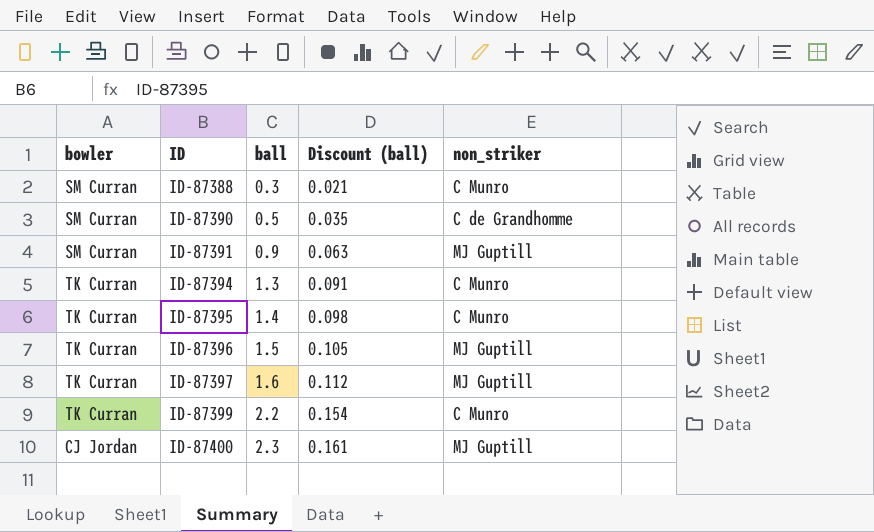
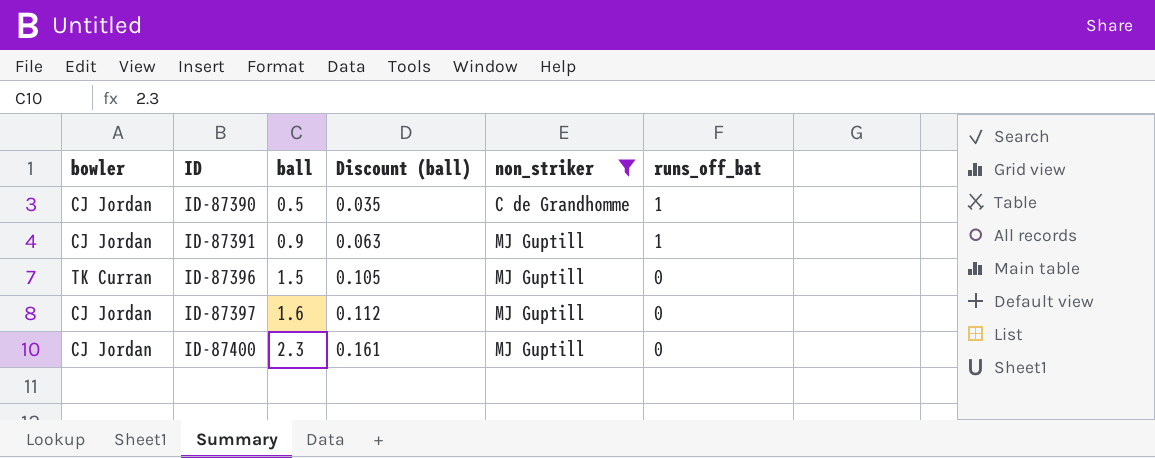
filter: none -> non_striker != C Munro
column runs_off_bat | position: none -> 6
ID-87390 | bowler: SM Curran -> CJ Jordan
ID-87391 | bowler: SM Curran -> CJ Jordan
ID-87397 | bowler: TK Curran -> CJ Jordan

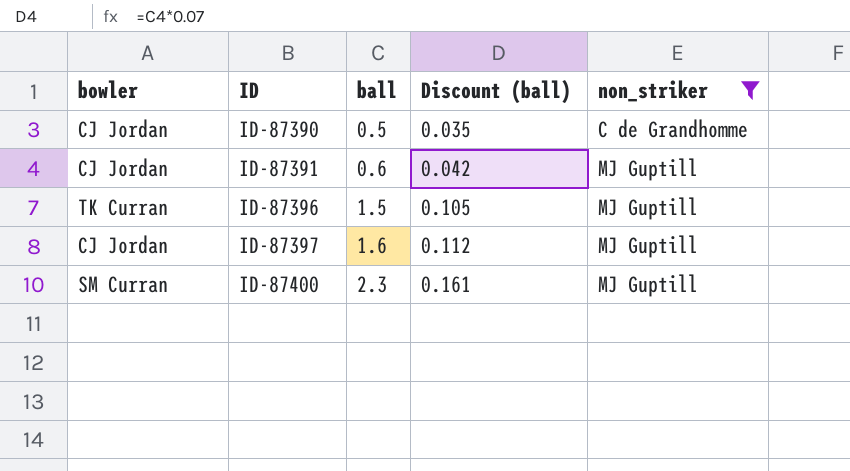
column runs_off_bat | position: 6 -> none
ID-87391 | ball: 0.9 -> 0.6
ID-87391 | Discount (ball): 0.063 -> 0.042
ID-87400 | bowler: CJ Jordan -> SM Curran

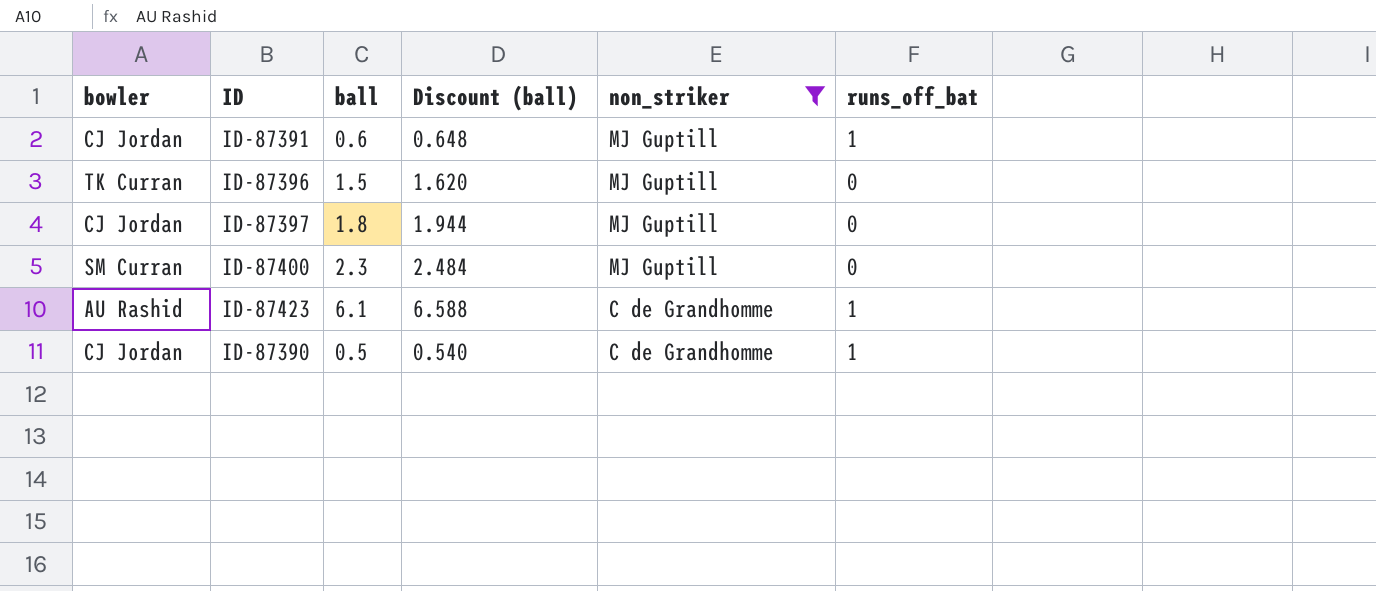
row order: ID ascending -> non_striker descending
column Discount (ball) | formula: [ball] * 0.07 -> [ball] * 1.08
column runs_off_bat | position: none -> 6
ID-87397 | ball: 1.6 -> 1.8
row ID-87423: none -> AU Rashid | 6.1 | 6.588 | C de Grandhomme | 1

